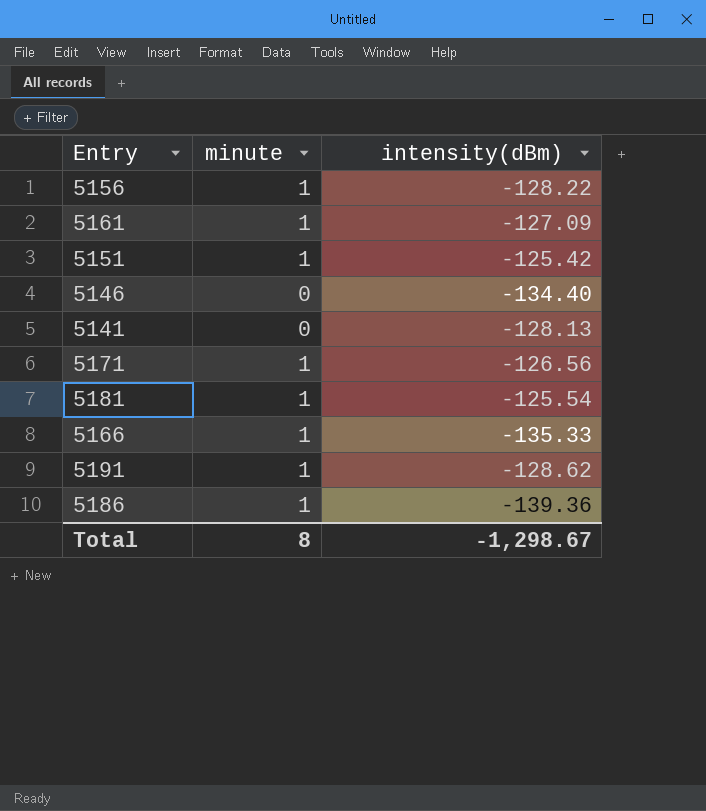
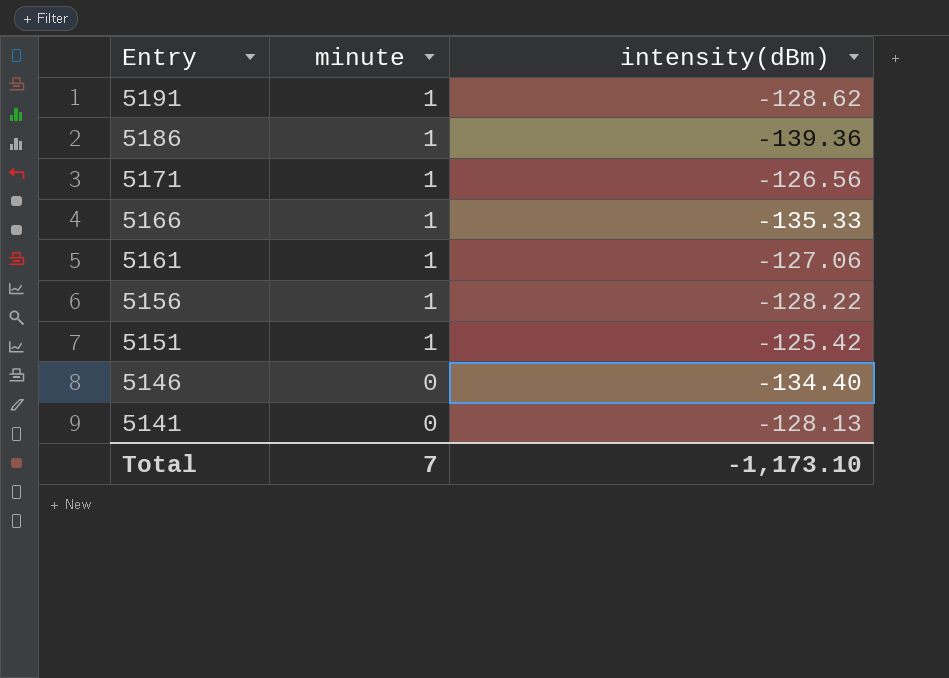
row order: none -> Entry descending
row 5181: 1 | -125.54 -> none
5161 | intensity(dBm): -127.09 -> -127.06
Total | minute: 8 -> 7
Total | intensity(dBm): -1,298.67 -> -1,173.10

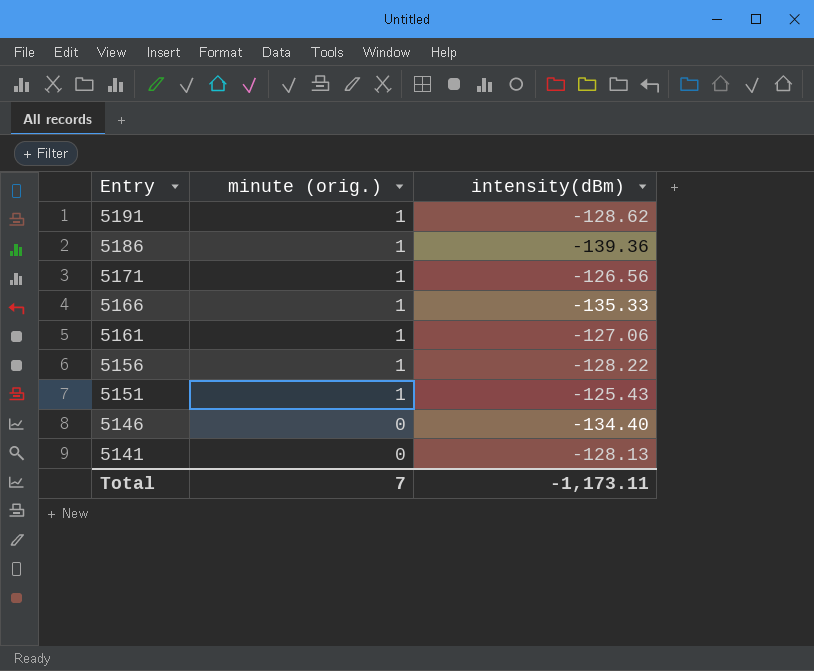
column name: minute -> minute (orig.)
5151 | intensity(dBm): -125.42 -> -125.43
Total | intensity(dBm): -1,173.10 -> -1,173.11

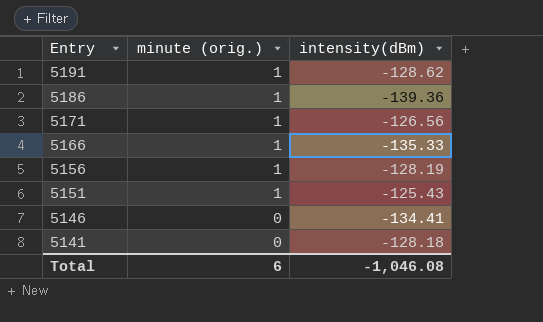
row 5161: 1 | -127.06 -> none
5156 | intensity(dBm): -128.22 -> -128.19
5146 | intensity(dBm): -134.40 -> -134.41
5141 | intensity(dBm): -128.13 -> -128.18
Total | minute (orig.): 7 -> 6
Total | intensity(dBm): -1,173.11 -> -1,046.08

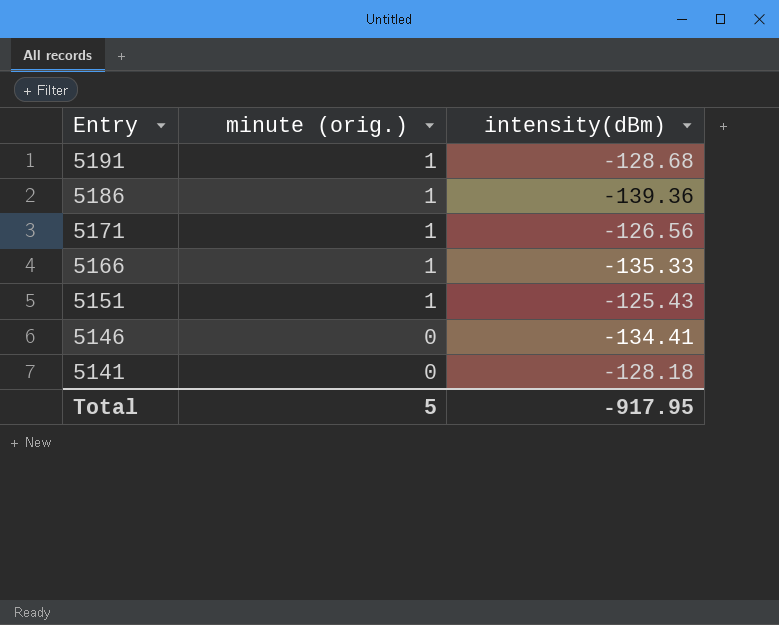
row 5156: 1 | -128.19 -> none
5191 | intensity(dBm): -128.62 -> -128.68
Total | minute (orig.): 6 -> 5
Total | intensity(dBm): -1,046.08 -> -917.95

